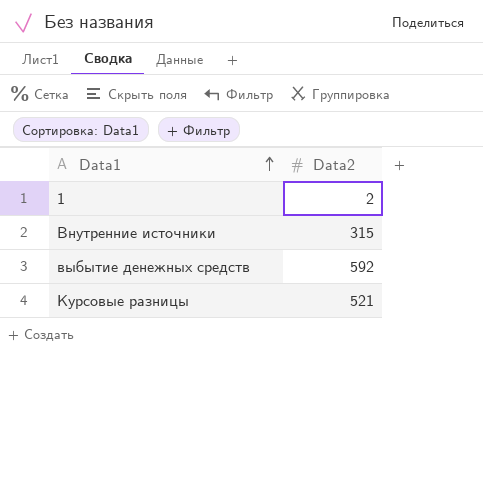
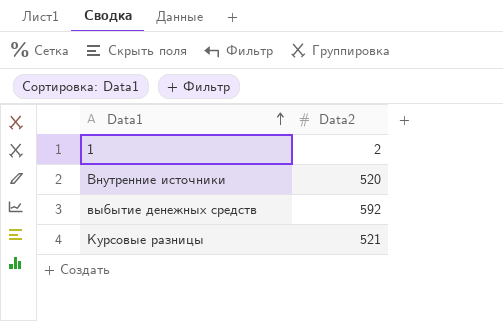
Внутренние источники | Data2: 315 -> 520

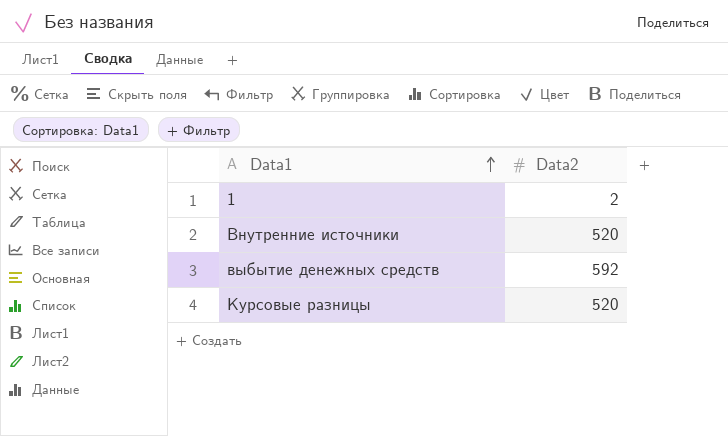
Курсовые разницы | Data2: 521 -> 520

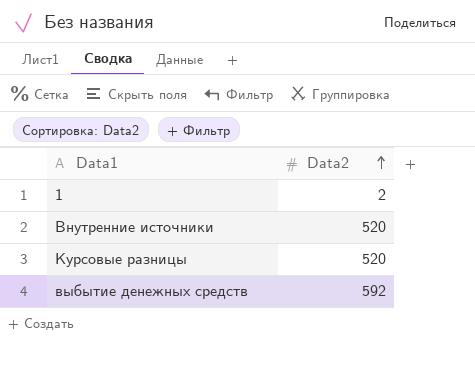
row order: Data1 ascending -> Data2 ascending

